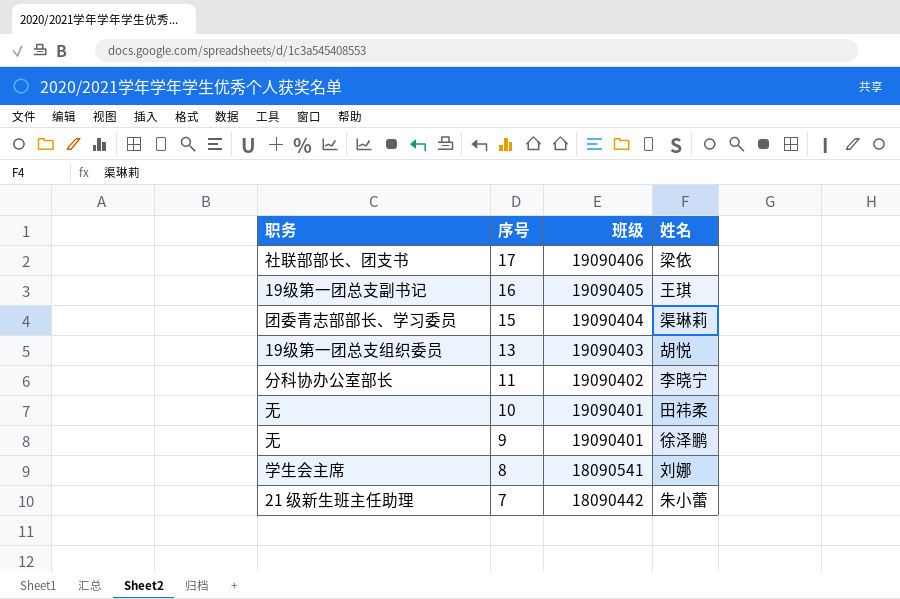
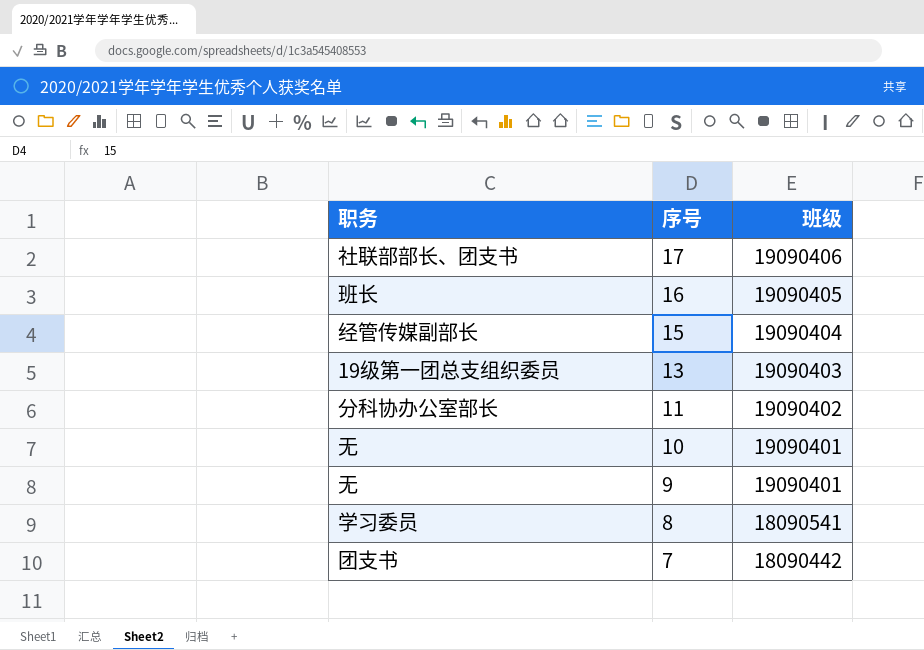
column 姓名 | position: 4 -> none
16 | 职务: 19级第一团总支副书记 -> 班长
15 | 职务: 团委青志部部长、学习委员 -> 经管传媒副部长
8 | 职务: 学生会主席 -> 学习委员
7 | 职务: 21 级新生班主任助理 -> 团支书

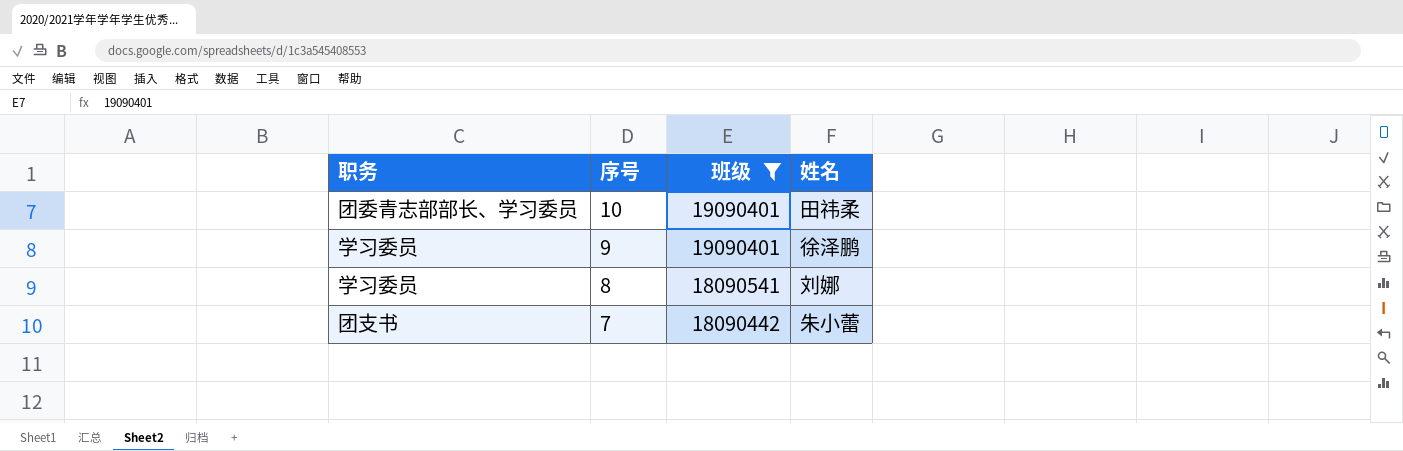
filter: none -> 班级 <= 19090401
column 姓名 | position: none -> 4
10 | 职务: 无 -> 团委青志部部长、学习委员
9 | 职务: 无 -> 学习委员

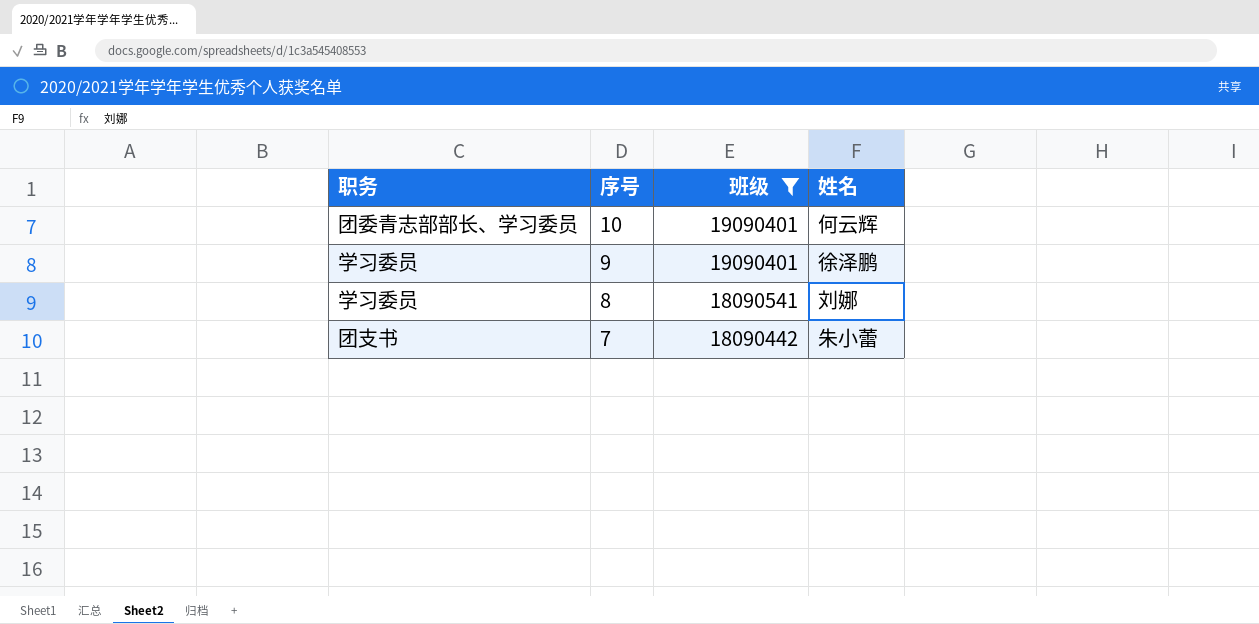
10 | 姓名: 田祎柔 -> 何云辉

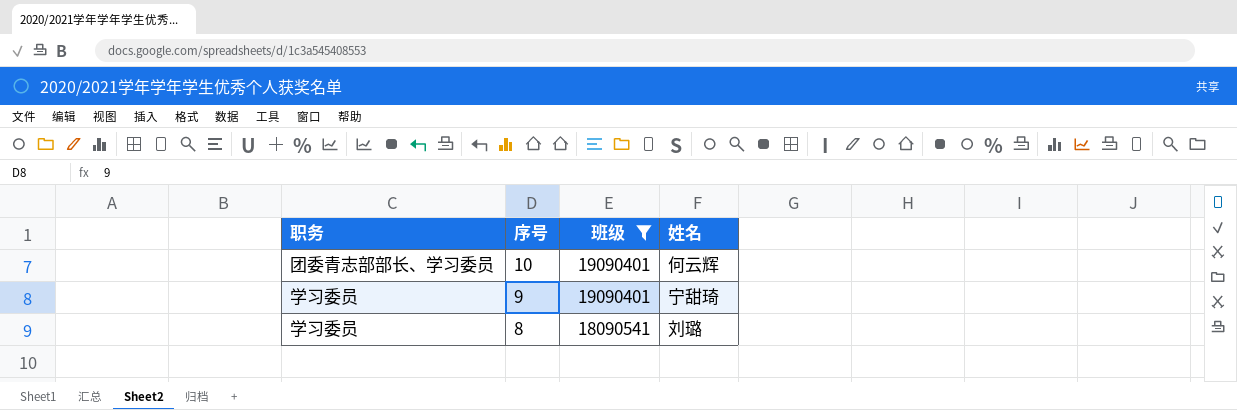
row 7: 团支书 | 18090442 | 朱小蕾 -> none
9 | 姓名: 徐泽鹏 -> 宁甜琦
8 | 姓名: 刘娜 -> 刘璐

